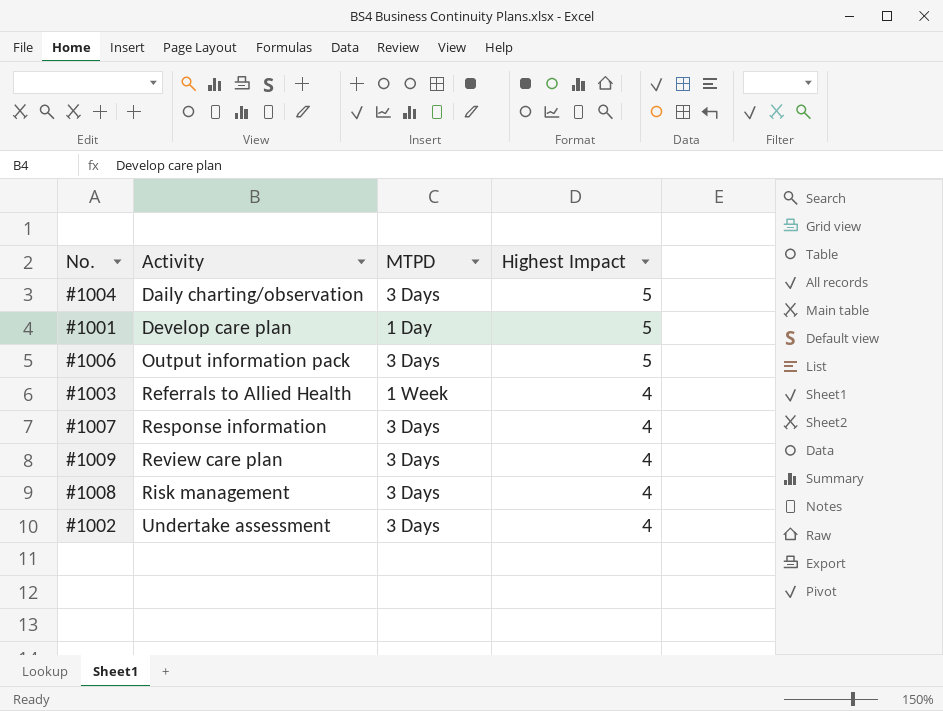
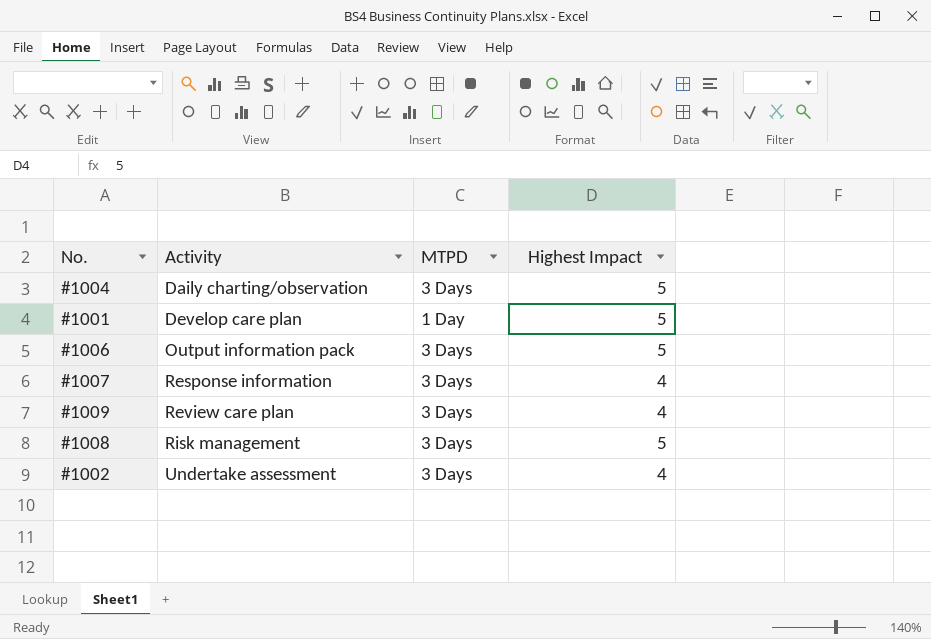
row #1003: Referrals to Allied Health | 1 Week | 4 -> none
#1008 | Highest Impact: 4 -> 5

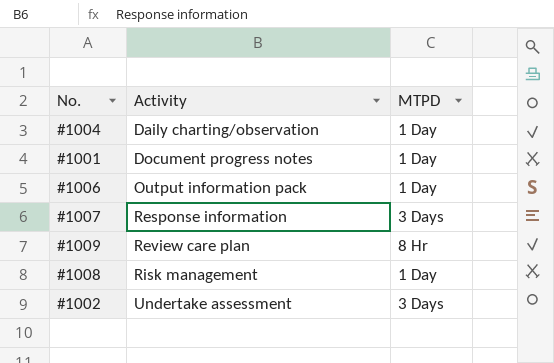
column Highest Impact | position: 4 -> none
#1004 | MTPD: 3 Days -> 1 Day
#1001 | Activity: Develop care plan -> Document progress notes
#1006 | MTPD: 3 Days -> 1 Day
#1009 | MTPD: 3 Days -> 8 Hr
#1008 | MTPD: 3 Days -> 1 Day

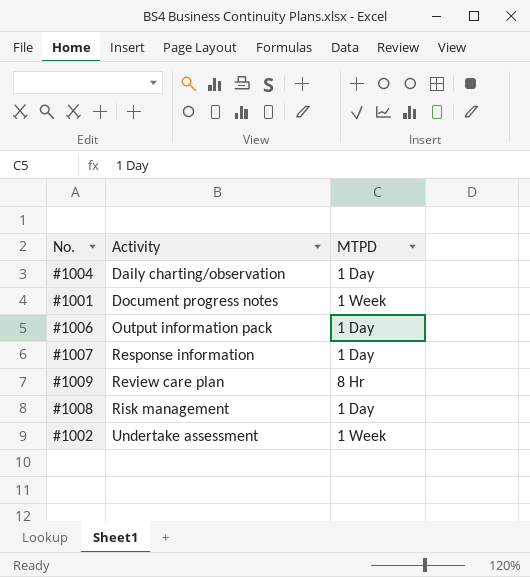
#1001 | MTPD: 1 Day -> 1 Week
#1007 | MTPD: 3 Days -> 1 Day
#1002 | MTPD: 3 Days -> 1 Week

